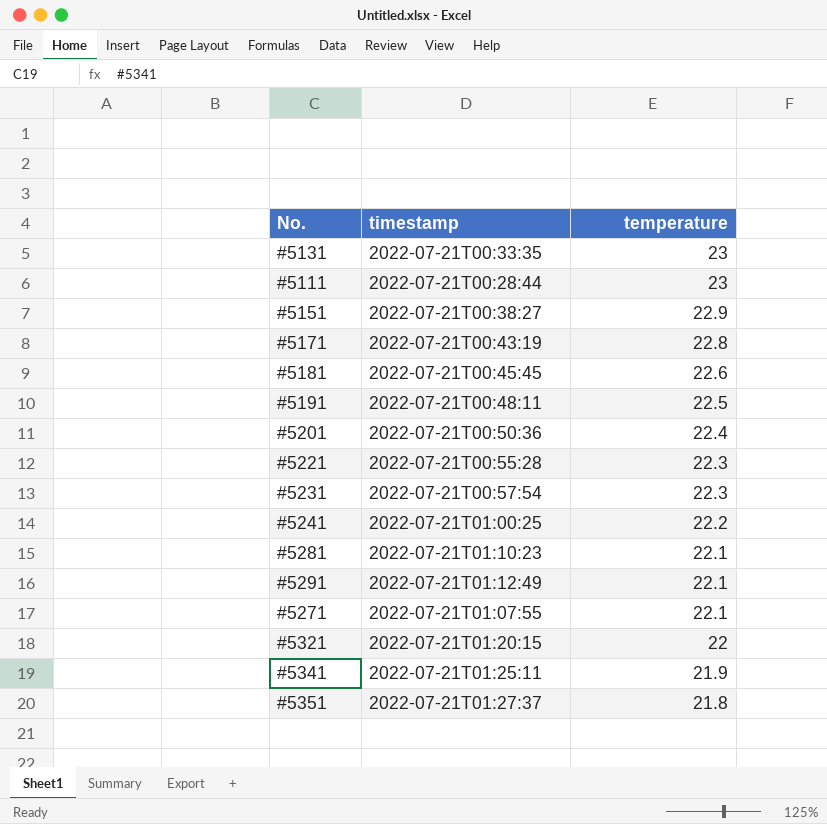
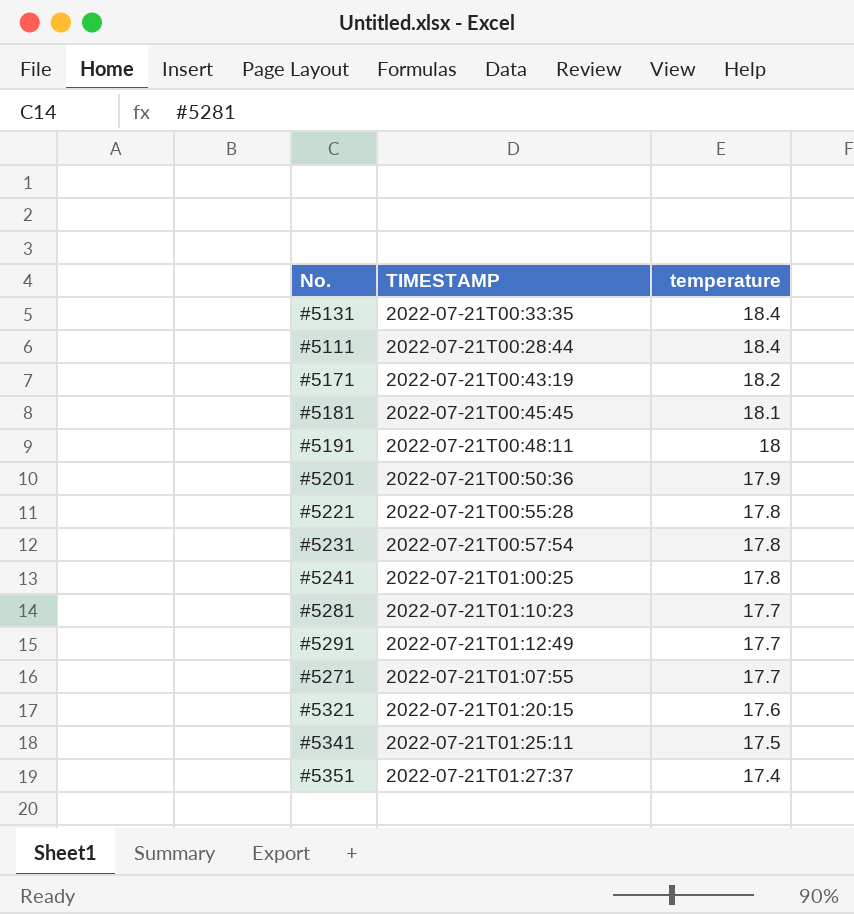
column name: timestamp -> TIMESTAMP
row #5151: 2022-07-21T00:38:27 | 22.9 -> none
#5131 | temperature: 23 -> 18.4
#5111 | temperature: 23 -> 18.4
#5171 | temperature: 22.8 -> 18.2
#5181 | temperature: 22.6 -> 18.1
#5191 | temperature: 22.5 -> 18
#5201 | temperature: 22.4 -> 17.9
#5221 | temperature: 22.3 -> 17.8
#5231 | temperature: 22.3 -> 17.8
#5241 | temperature: 22.2 -> 17.8
#5281 | temperature: 22.1 -> 17.7
#5291 | temperature: 22.1 -> 17.7
#5271 | temperature: 22.1 -> 17.7
#5321 | temperature: 22 -> 17.6
#5341 | temperature: 21.9 -> 17.5
#5351 | temperature: 21.8 -> 17.4

